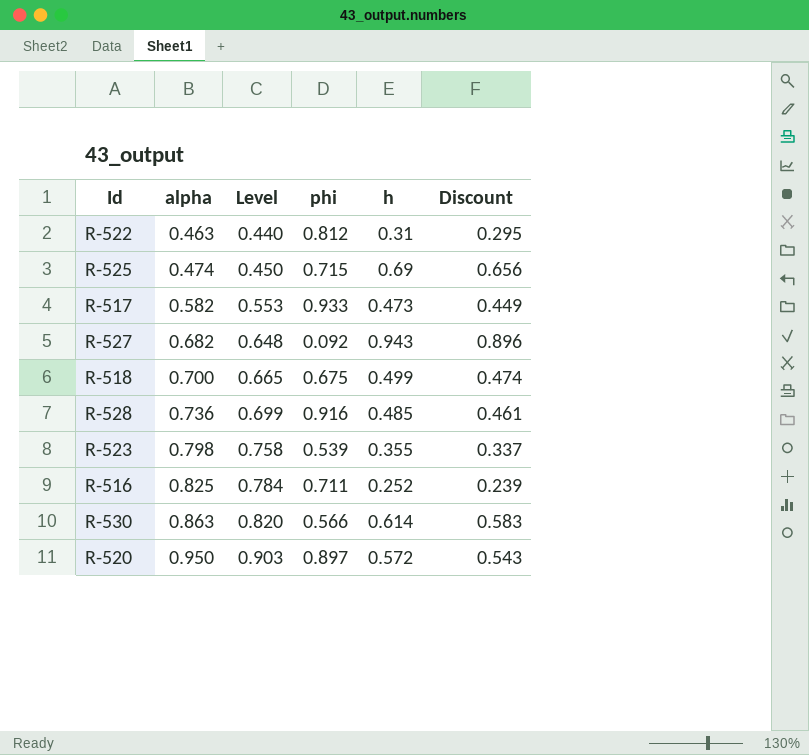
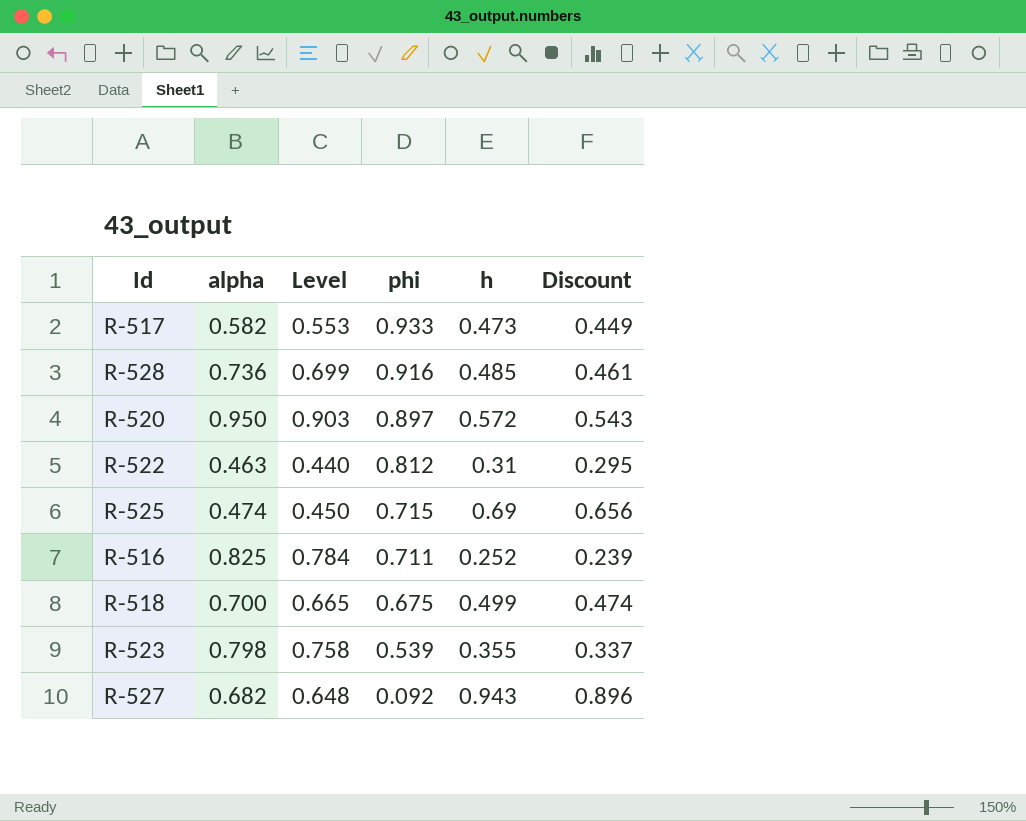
row order: alpha ascending -> phi descending
row R-530: 0.863 | 0.820 | 0.566 | 0.614 | 0.583 -> none

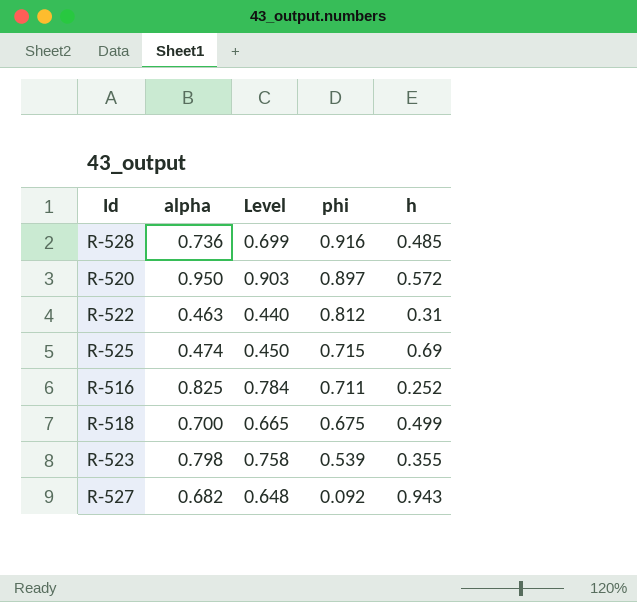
column Discount | formula: [h] * 0.95 -> none
row R-517: 0.582 | 0.553 | 0.933 | 0.473 | 0.449 -> none

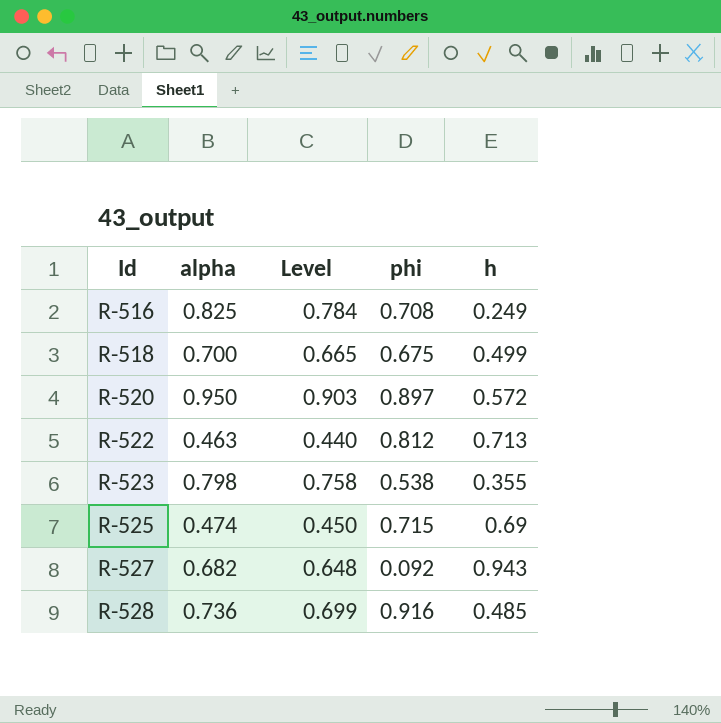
row order: phi descending -> Id ascending
R-516 | phi: 0.711 -> 0.708
R-516 | h: 0.252 -> 0.249
R-522 | h: 0.31 -> 0.713
R-523 | phi: 0.539 -> 0.538

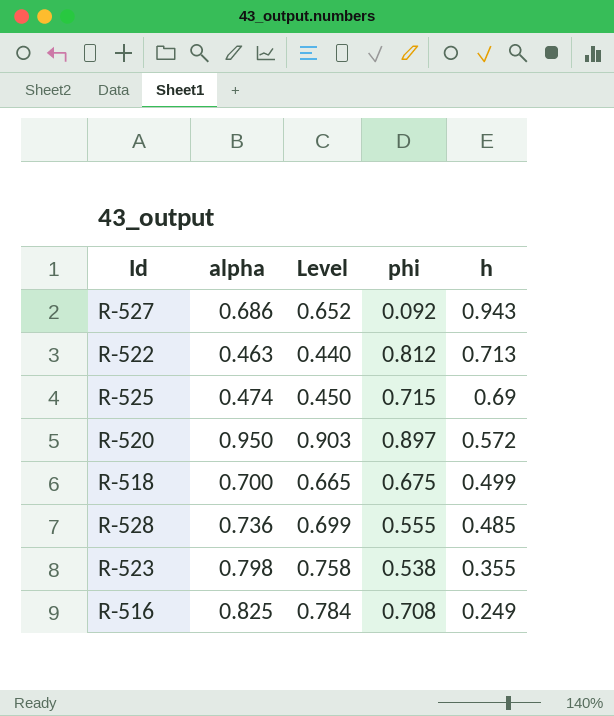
row order: Id ascending -> h descending
R-527 | alpha: 0.682 -> 0.686
R-527 | Level: 0.648 -> 0.652
R-528 | phi: 0.916 -> 0.555

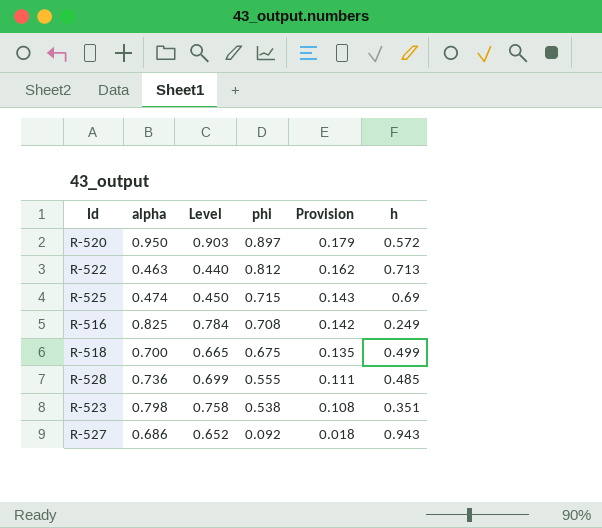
row order: h descending -> phi descending
column Provision | formula: none -> [phi] * 0.2
R-523 | h: 0.355 -> 0.351

